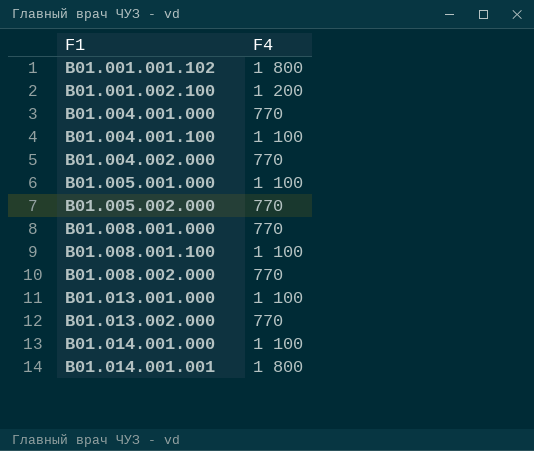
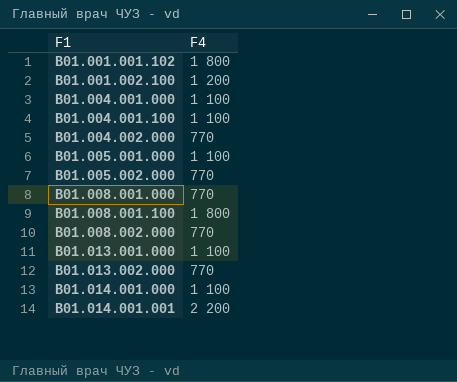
B01.004.001.000 | F4: 770 -> 1 100
B01.008.001.100 | F4: 1 100 -> 1 800
B01.014.001.001 | F4: 1 800 -> 2 200

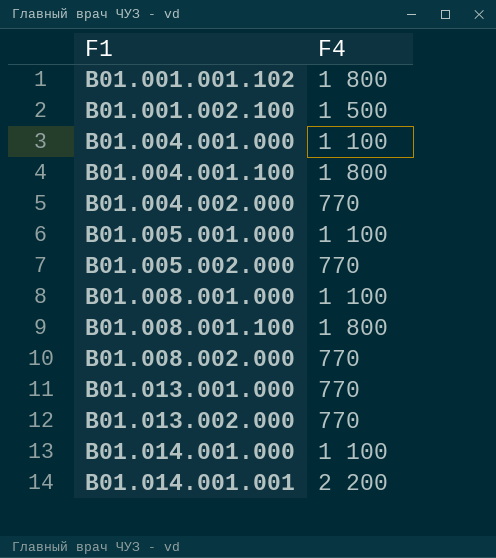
B01.001.002.100 | F4: 1 200 -> 1 500
B01.004.001.100 | F4: 1 100 -> 1 800
B01.008.001.000 | F4: 770 -> 1 100
B01.013.001.000 | F4: 1 100 -> 770

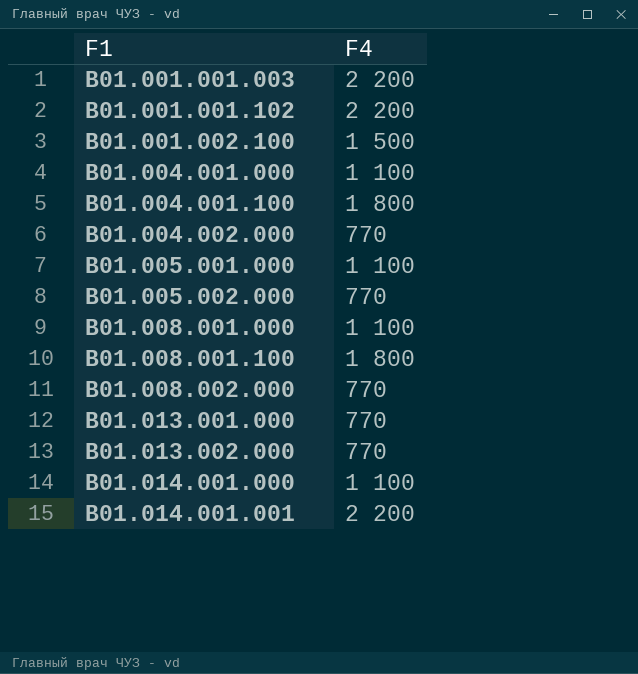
row B01.001.001.003: none -> 2 200
B01.001.001.102 | F4: 1 800 -> 2 200

